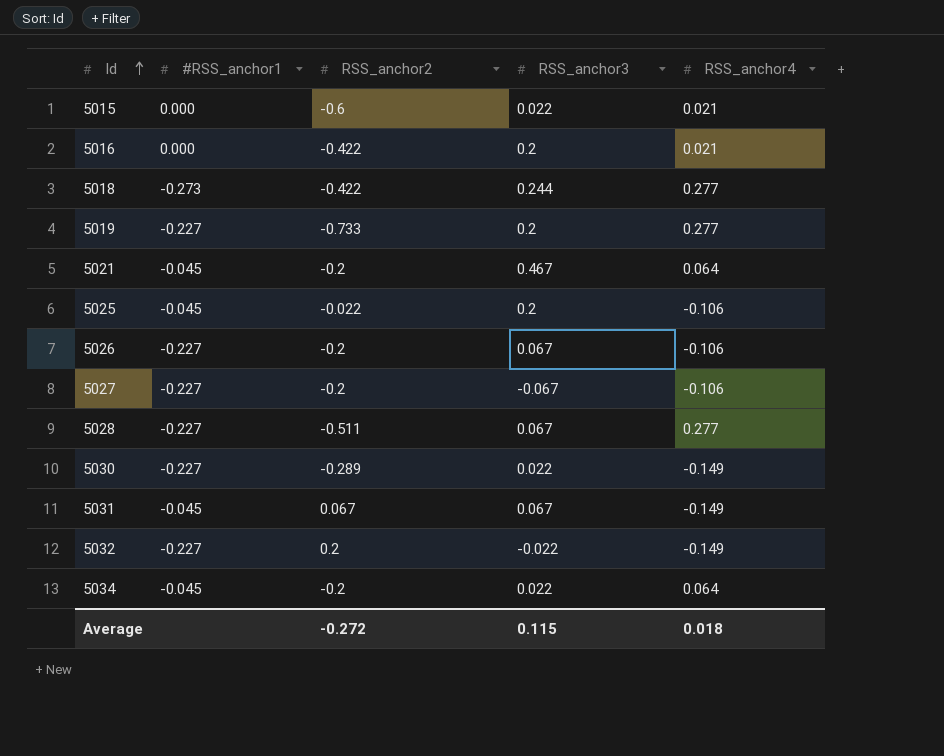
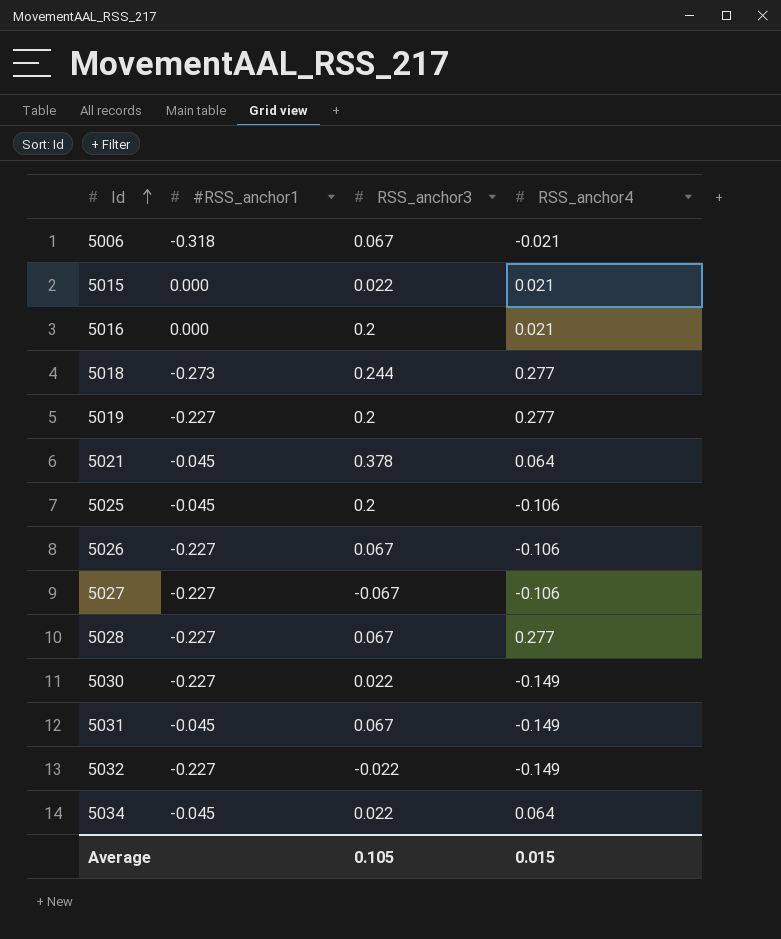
column RSS_anchor2 | position: 3 -> none
row 5006: none -> -0.318 | 0.067 | -0.021
5021 | RSS_anchor3: 0.467 -> 0.378
Average | RSS_anchor3: 0.115 -> 0.105
Average | RSS_anchor4: 0.018 -> 0.015

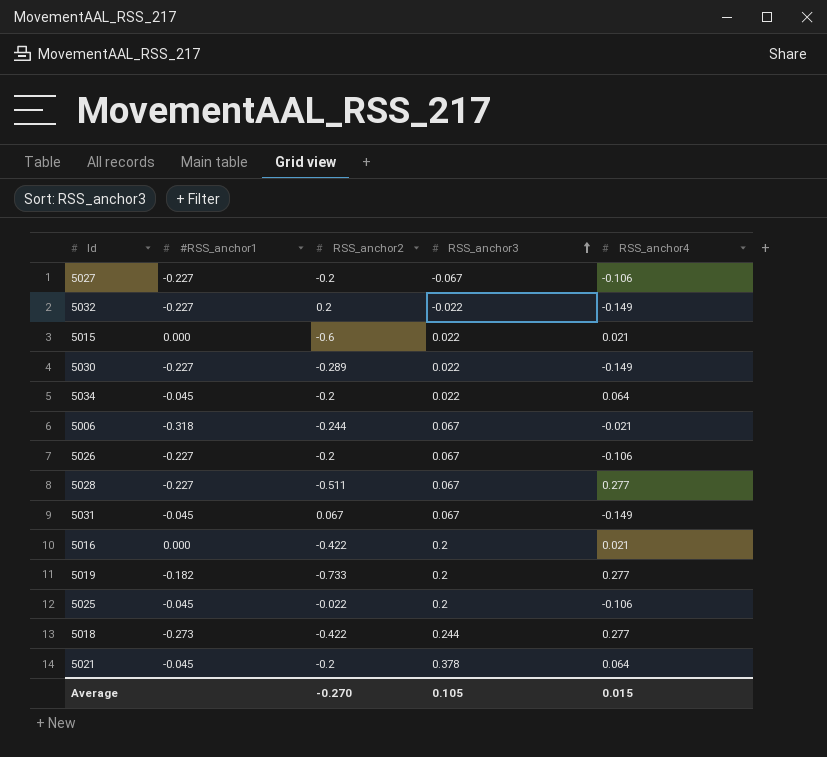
row order: Id ascending -> RSS_anchor3 ascending
column RSS_anchor2 | position: none -> 3
5019 | #RSS_anchor1: -0.227 -> -0.182

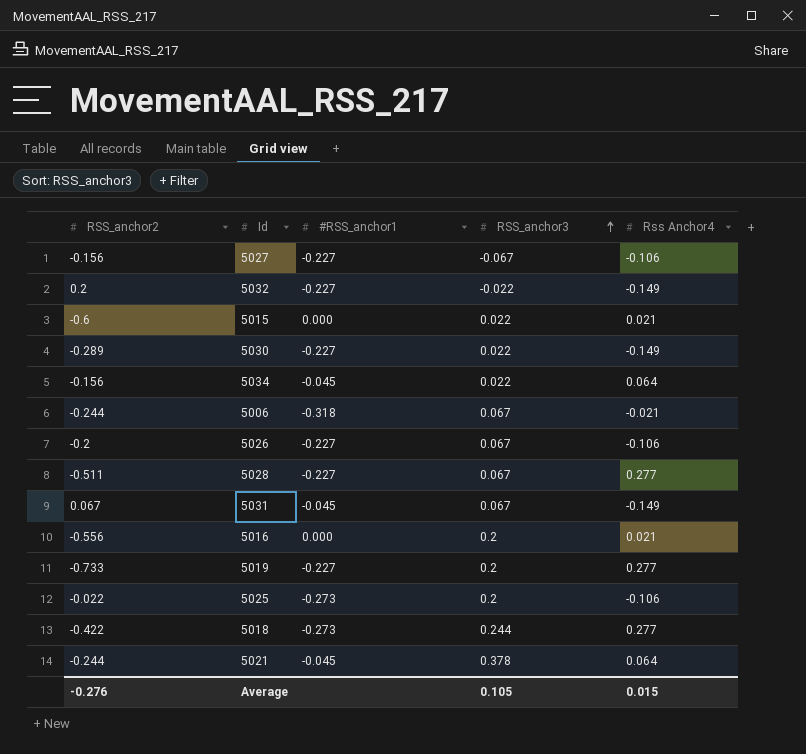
column RSS_anchor2 | position: 3 -> 1
column name: RSS_anchor4 -> Rss Anchor4
5027 | RSS_anchor2: -0.2 -> -0.156
5034 | RSS_anchor2: -0.2 -> -0.156
5016 | RSS_anchor2: -0.422 -> -0.556
5019 | #RSS_anchor1: -0.182 -> -0.227
5025 | #RSS_anchor1: -0.045 -> -0.273
5021 | RSS_anchor2: -0.2 -> -0.244
Average | RSS_anchor2: -0.270 -> -0.276

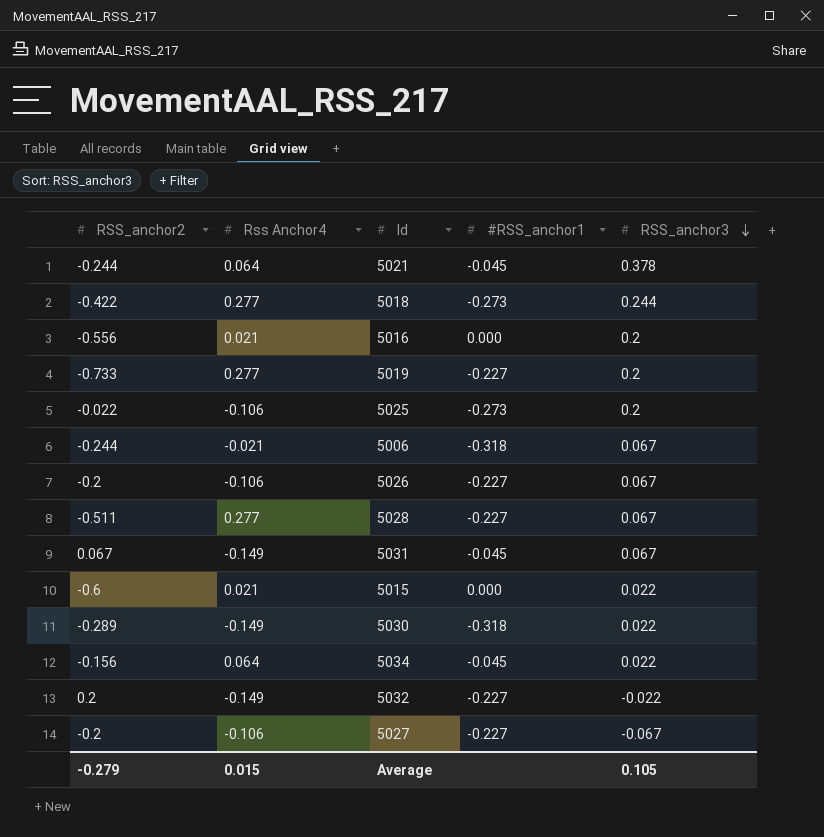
row order: RSS_anchor3 ascending -> RSS_anchor3 descending
column Rss Anchor4 | position: 5 -> 2
5030 | #RSS_anchor1: -0.227 -> -0.318
5027 | RSS_anchor2: -0.156 -> -0.2
Average | RSS_anchor2: -0.276 -> -0.279

